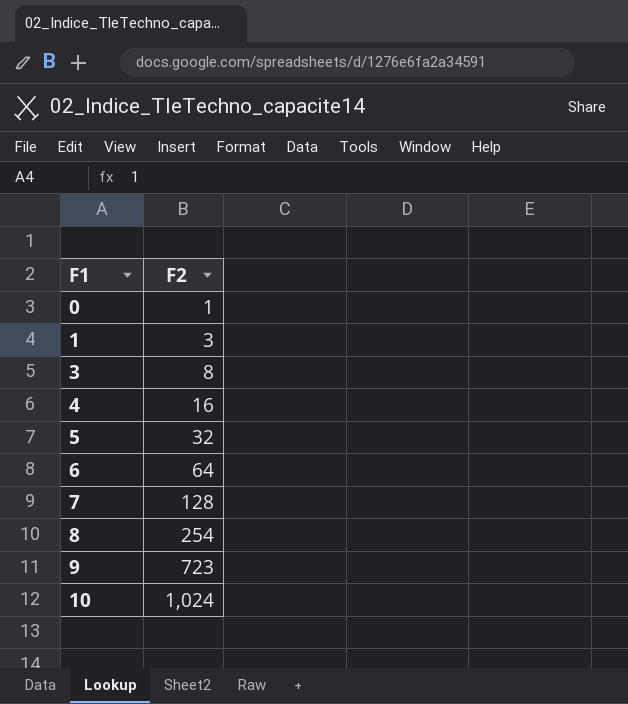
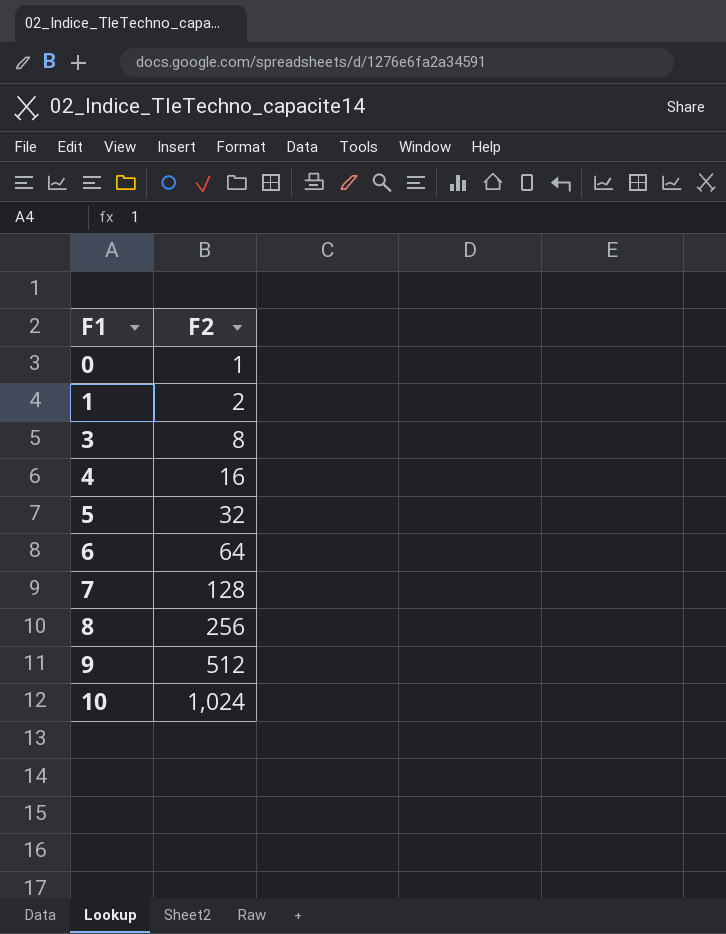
1 | F2: 3 -> 2
8 | F2: 254 -> 256
9 | F2: 723 -> 512

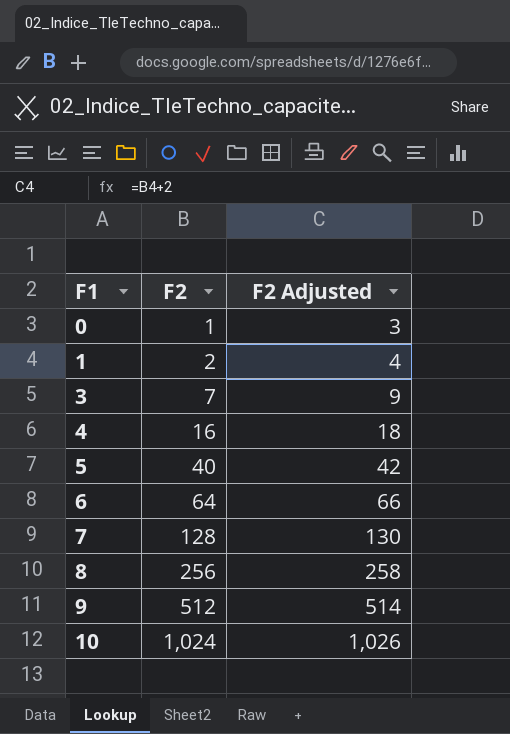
column F2 Adjusted | formula: none -> [F2] + 2
3 | F2: 8 -> 7
5 | F2: 32 -> 40

